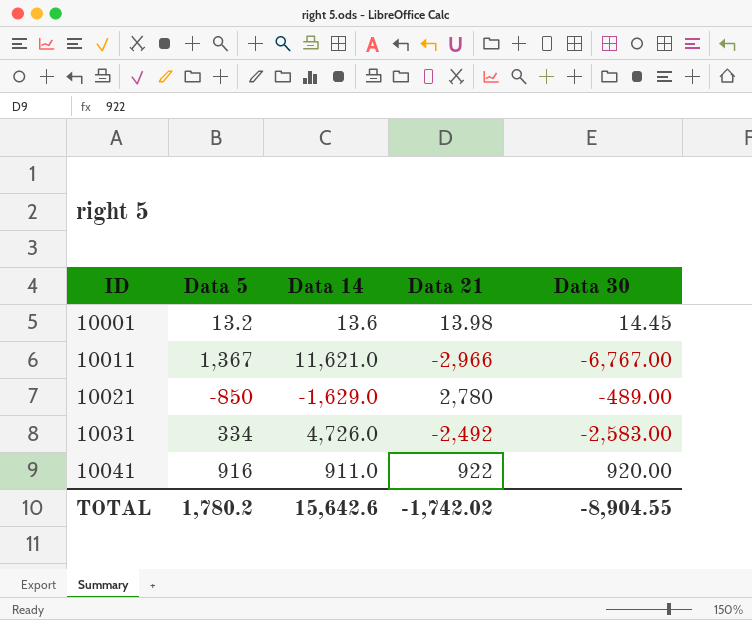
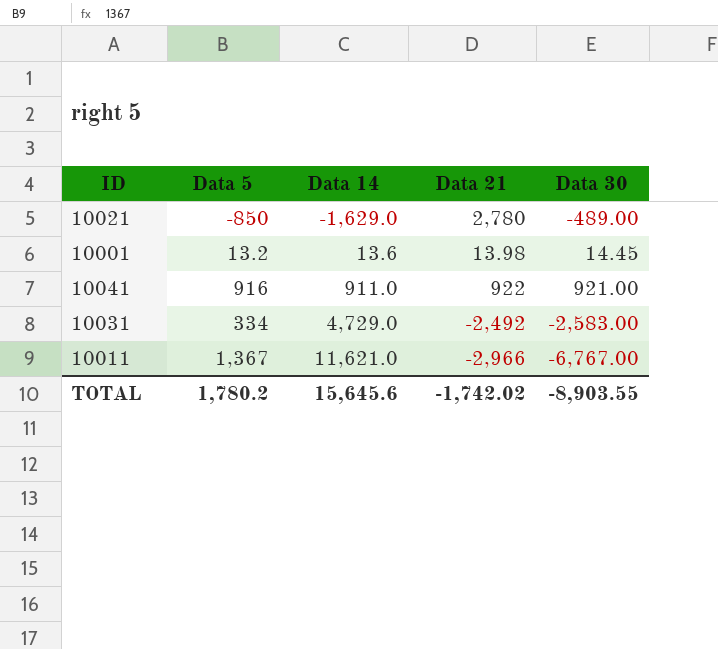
row order: ID ascending -> Data 14 ascending
10041 | Data 30: 920.00 -> 921.00
10031 | Data 14: 4,726.0 -> 4,729.0
TOTAL | Data 14: 15,642.6 -> 15,645.6
TOTAL | Data 30: -8,904.55 -> -8,903.55

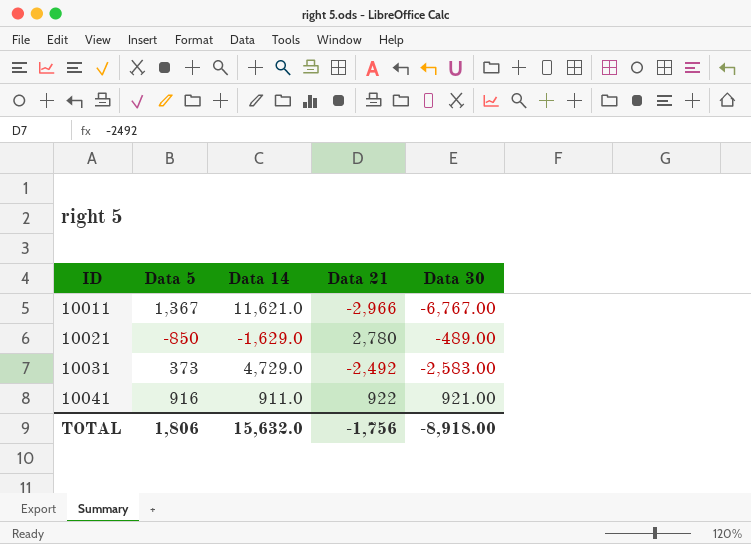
row order: Data 14 ascending -> ID ascending
row 10001: 13.2 | 13.6 | 13.98 | 14.45 -> none
10031 | Data 5: 334 -> 373
TOTAL | Data 5: 1,780.2 -> 1,806
TOTAL | Data 14: 15,645.6 -> 15,632.0
TOTAL | Data 21: -1,742.02 -> -1,756
TOTAL | Data 30: -8,903.55 -> -8,918.00

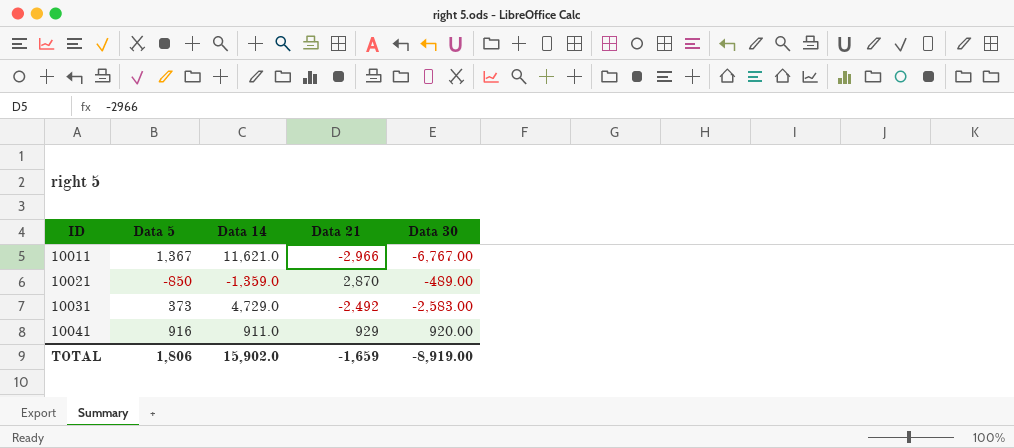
10021 | Data 14: -1,629.0 -> -1,359.0
10021 | Data 21: 2,780 -> 2,870
10041 | Data 21: 922 -> 929
10041 | Data 30: 921.00 -> 920.00
TOTAL | Data 14: 15,632.0 -> 15,902.0
TOTAL | Data 21: -1,756 -> -1,659
TOTAL | Data 30: -8,918.00 -> -8,919.00

